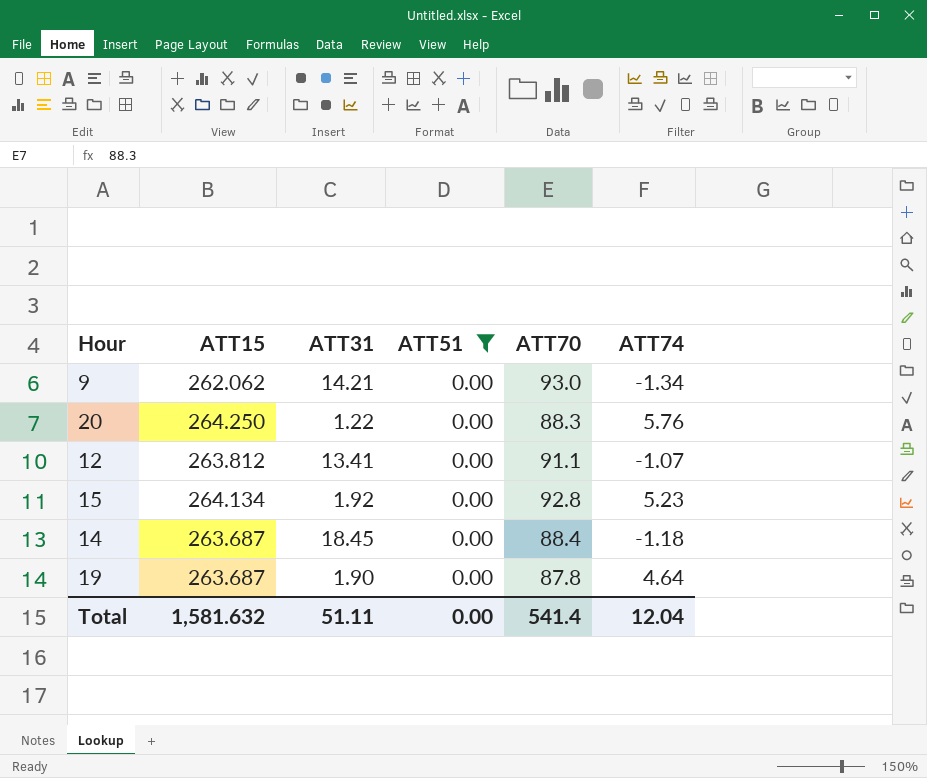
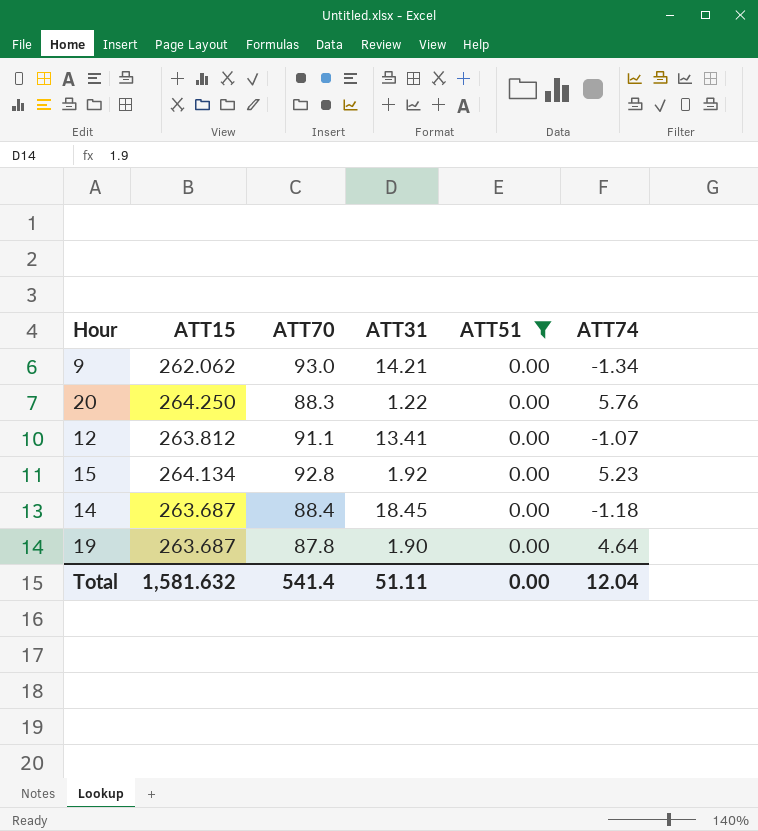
column ATT70 | position: 5 -> 3

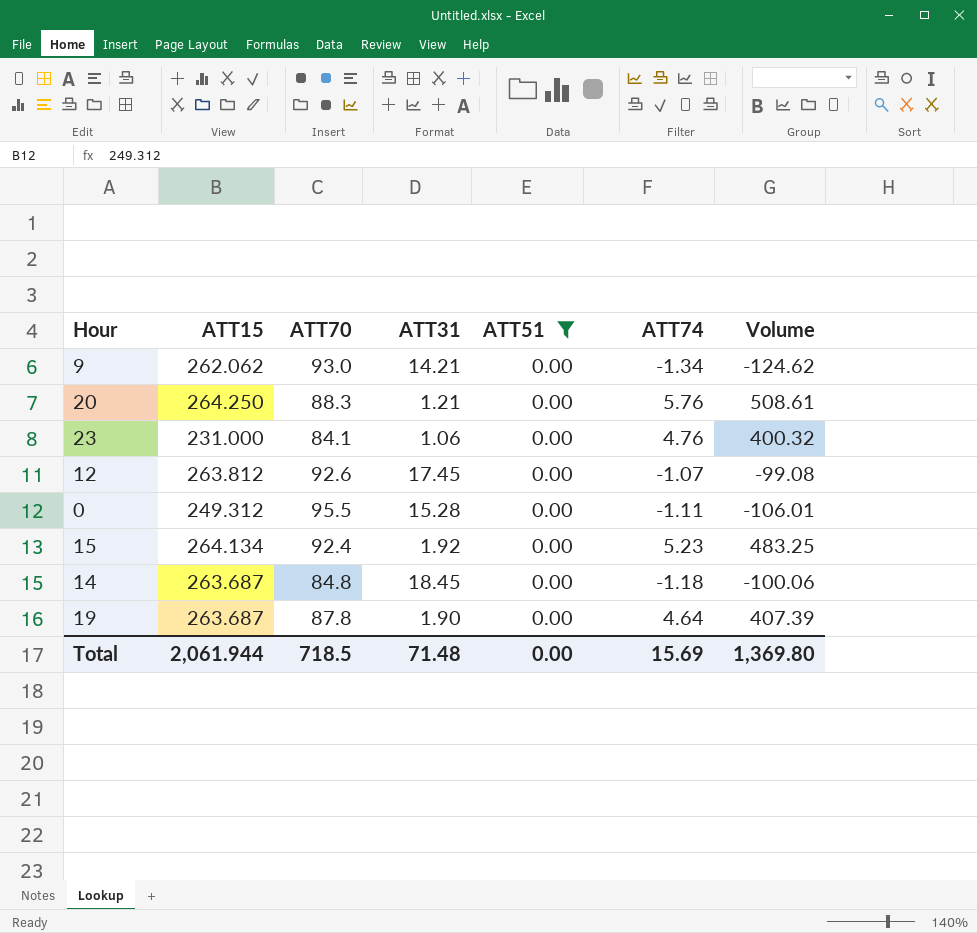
column Volume | formula: none -> [ATT70] * [ATT74]
20 | ATT31: 1.22 -> 1.21
row 23: none -> 231.000 | 84.1 | 1.06 | 0.00 | 4.76 | 400.32
12 | ATT70: 91.1 -> 92.6
12 | ATT31: 13.41 -> 17.45
row 0: none -> 249.312 | 95.5 | 15.28 | 0.00 | -1.11 | -106.01
15 | ATT70: 92.8 -> 92.4
14 | ATT70: 88.4 -> 84.8
Total | ATT15: 1,581.632 -> 2,061.944
Total | ATT70: 541.4 -> 718.5
Total | ATT31: 51.11 -> 71.48
Total | ATT74: 12.04 -> 15.69

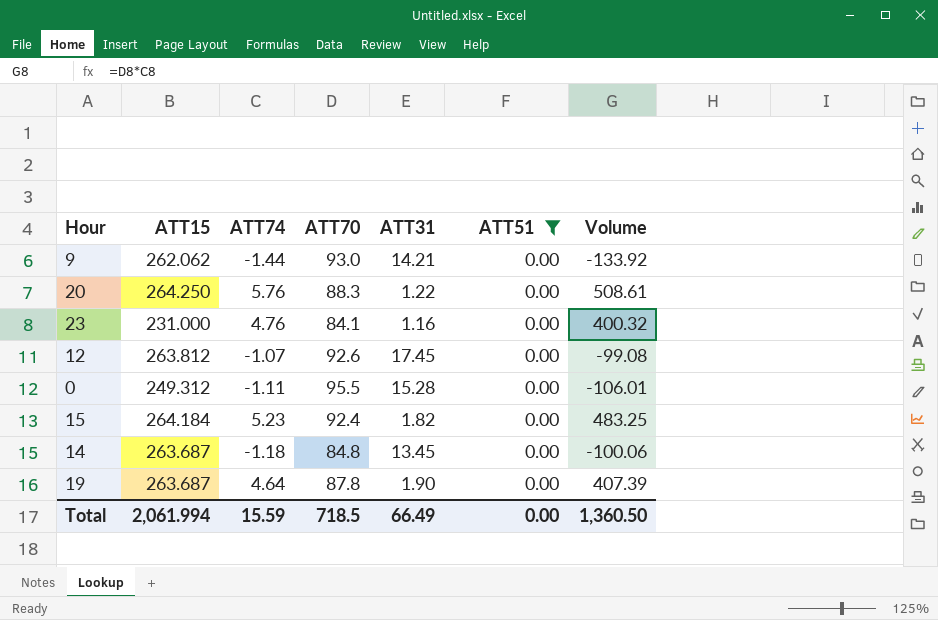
column ATT74 | position: 6 -> 3
9 | ATT74: -1.34 -> -1.44
9 | Volume: -124.62 -> -133.92
20 | ATT31: 1.21 -> 1.22
23 | ATT31: 1.06 -> 1.16
15 | ATT15: 264.134 -> 264.184
15 | ATT31: 1.92 -> 1.82
14 | ATT31: 18.45 -> 13.45
Total | ATT15: 2,061.944 -> 2,061.994
Total | ATT74: 15.69 -> 15.59
Total | ATT31: 71.48 -> 66.49
Total | Volume: 1,369.80 -> 1,360.50

